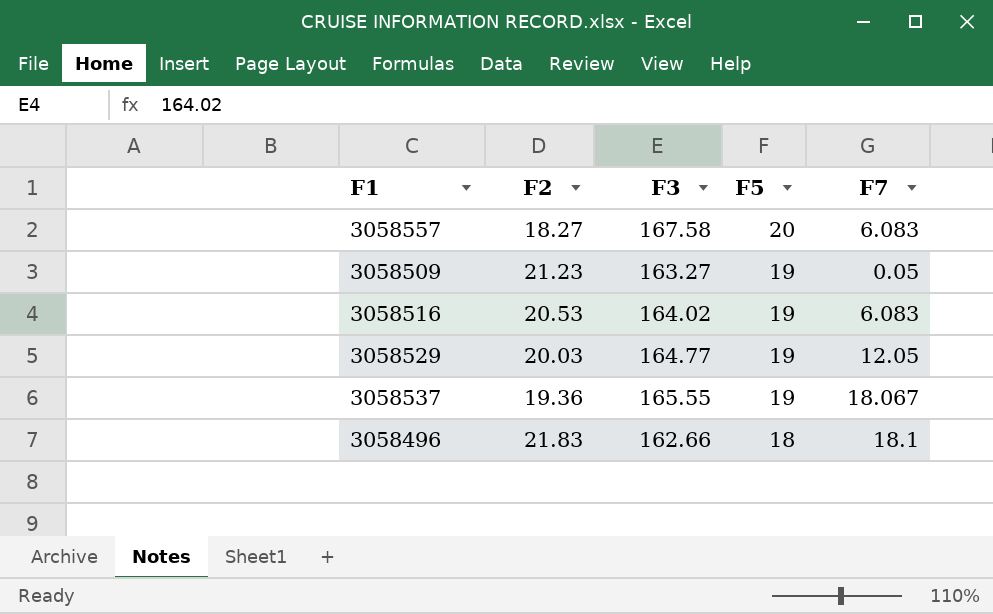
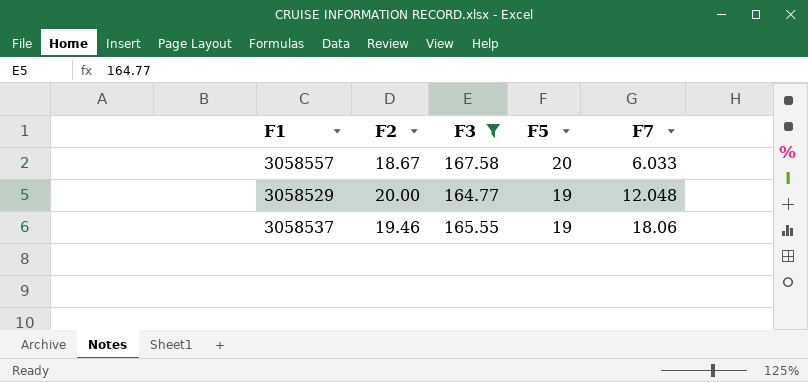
filter: none -> F3 >= 164.77
3058557 | F2: 18.27 -> 18.67
3058557 | F7: 6.083 -> 6.033
3058529 | F2: 20.03 -> 20.00
3058529 | F7: 12.05 -> 12.048
3058537 | F2: 19.36 -> 19.46
3058537 | F7: 18.067 -> 18.06

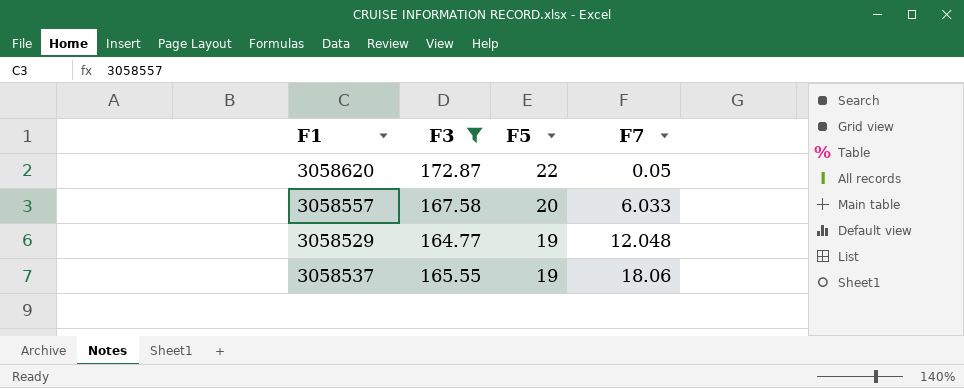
column F2 | position: 2 -> none
row 3058620: none -> 172.87 | 22 | 0.05

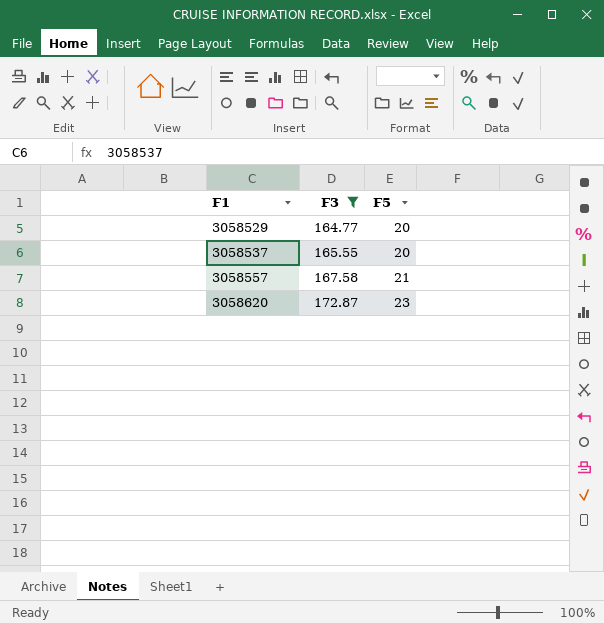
row order: F5 descending -> F1 ascending
column F7 | position: 4 -> none
3058529 | F5: 19 -> 20
3058537 | F5: 19 -> 20
3058557 | F5: 20 -> 21
3058620 | F5: 22 -> 23

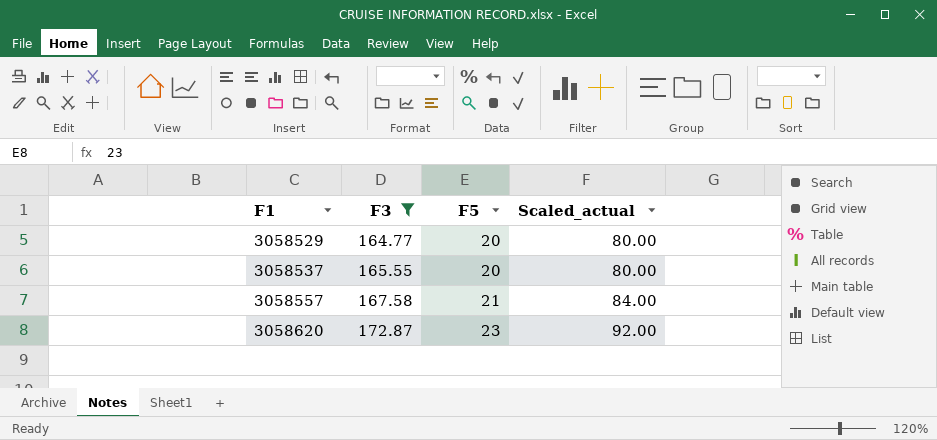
column Scaled_actual | formula: none -> [F5] * 4

